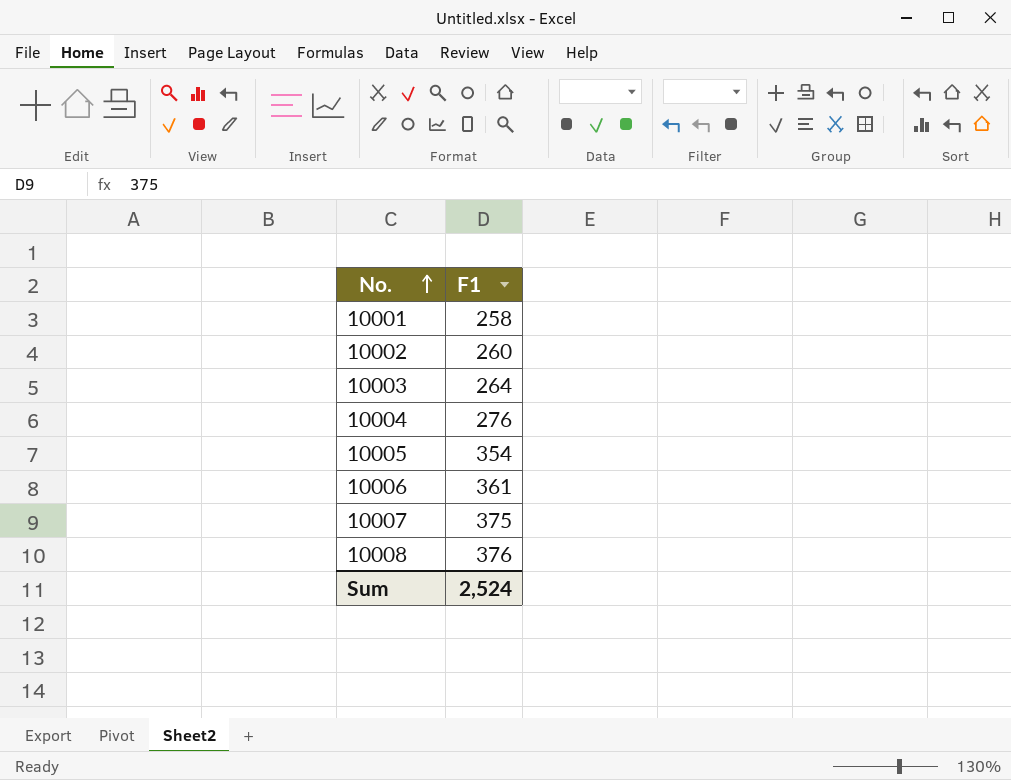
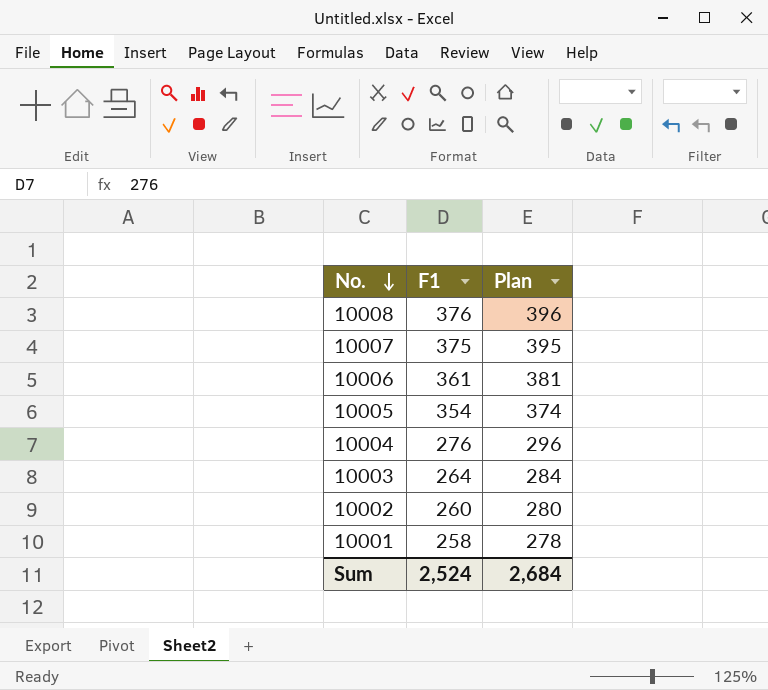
row order: No. ascending -> No. descending
column Plan | formula: none -> [F1] + 20

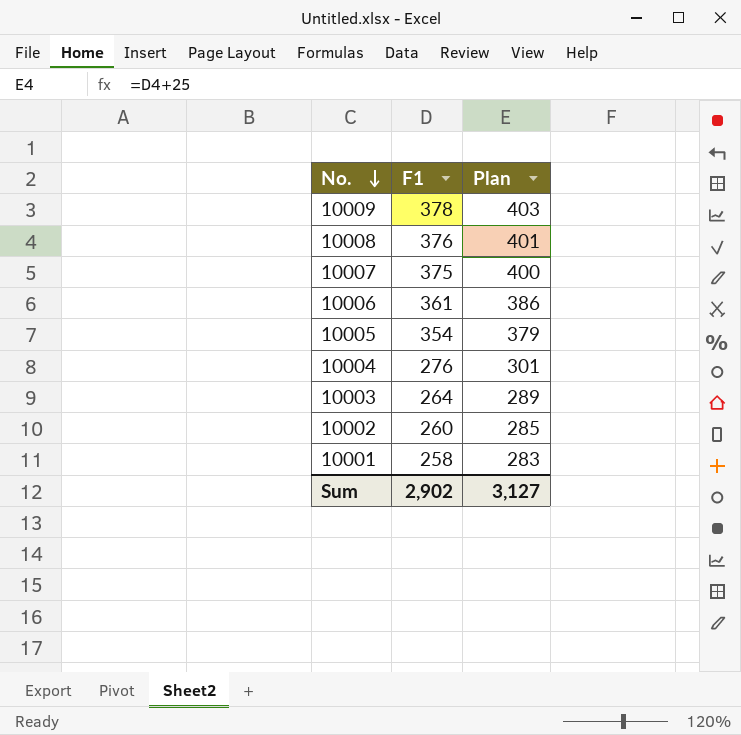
column Plan | formula: [F1] + 20 -> [F1] + 25
row 10009: none -> 378 | 403
Sum | F1: 2,524 -> 2,902
Sum | Plan: 2,684 -> 3,127

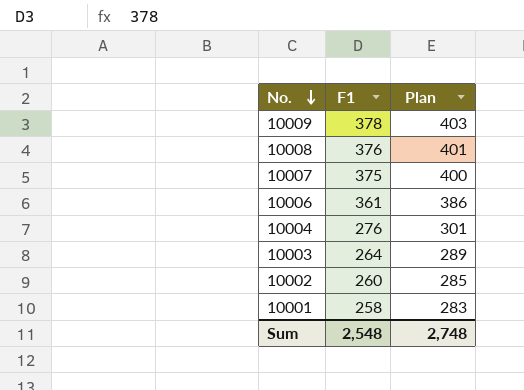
row 10005: 354 | 379 -> none
Sum | F1: 2,902 -> 2,548
Sum | Plan: 3,127 -> 2,748

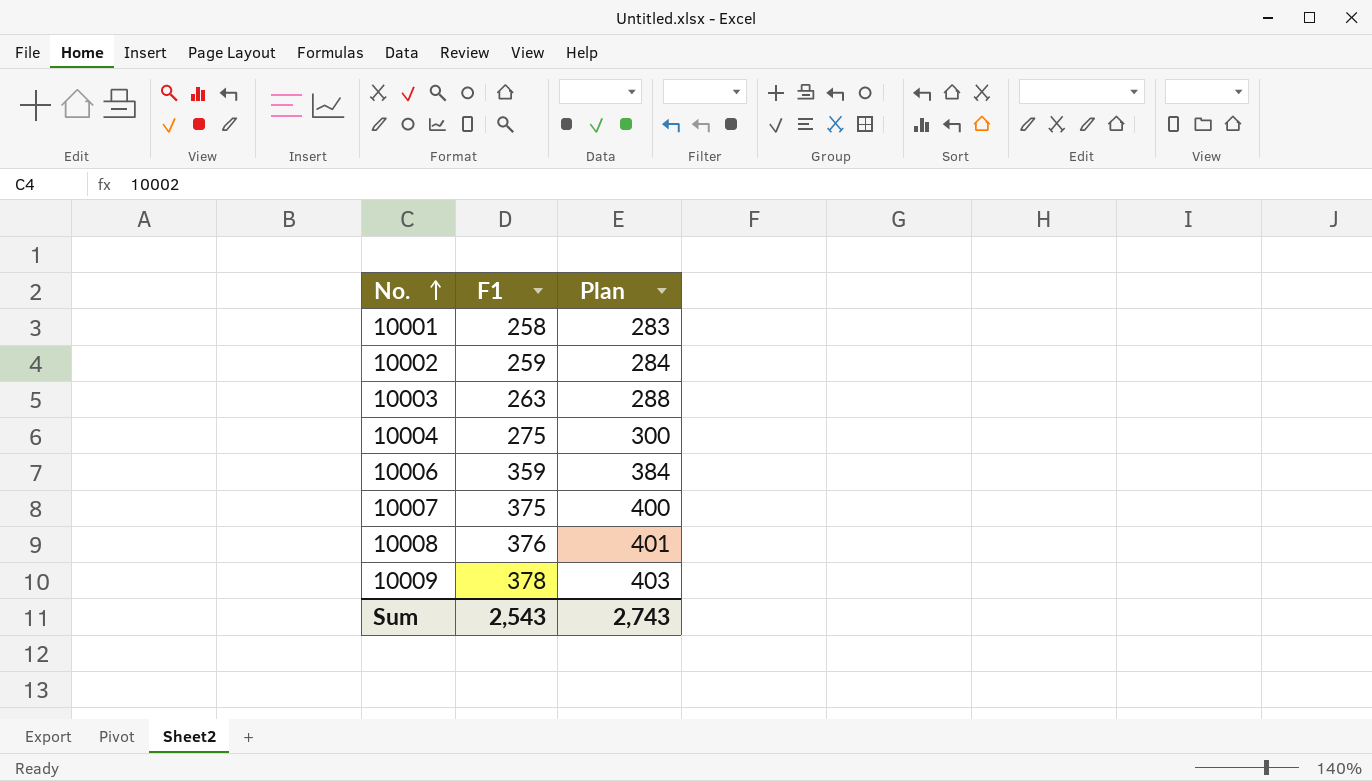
row order: No. descending -> No. ascending
10002 | F1: 260 -> 259
10002 | Plan: 285 -> 284
10003 | F1: 264 -> 263
10003 | Plan: 289 -> 288
10004 | F1: 276 -> 275
10004 | Plan: 301 -> 300
10006 | F1: 361 -> 359
10006 | Plan: 386 -> 384
Sum | F1: 2,548 -> 2,543
Sum | Plan: 2,748 -> 2,743

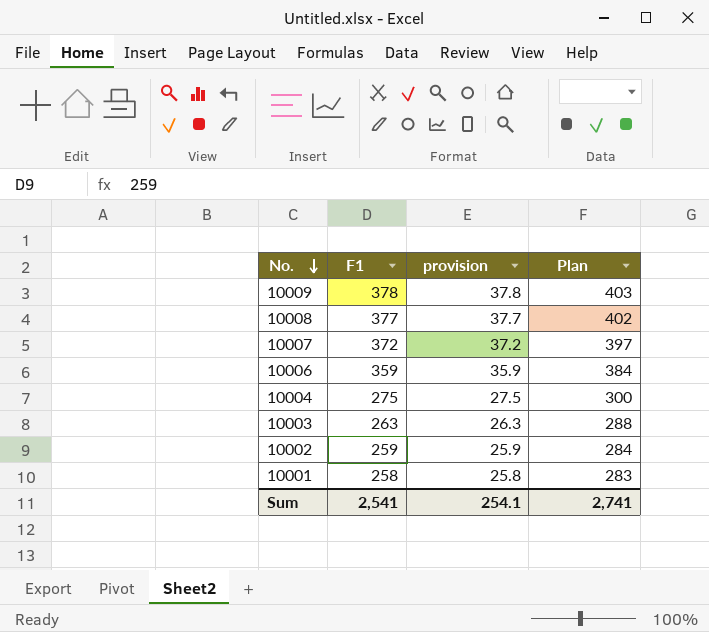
row order: No. ascending -> No. descending
column provision | formula: none -> [F1] * 0.1
10008 | F1: 376 -> 377
10008 | Plan: 401 -> 402
10007 | F1: 375 -> 372
10007 | Plan: 400 -> 397
Sum | F1: 2,543 -> 2,541
Sum | Plan: 2,743 -> 2,741

